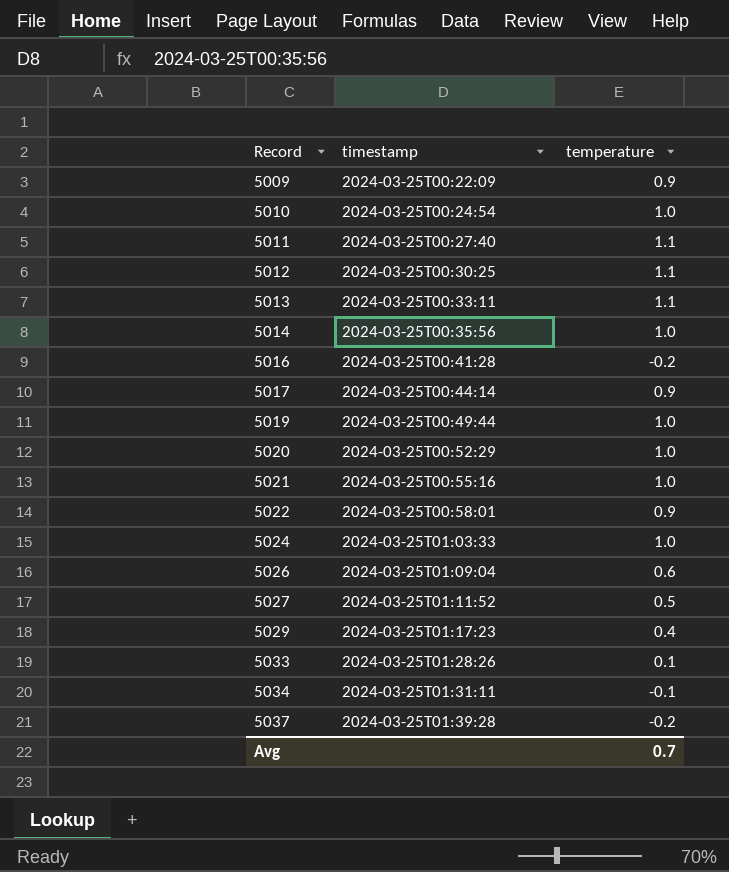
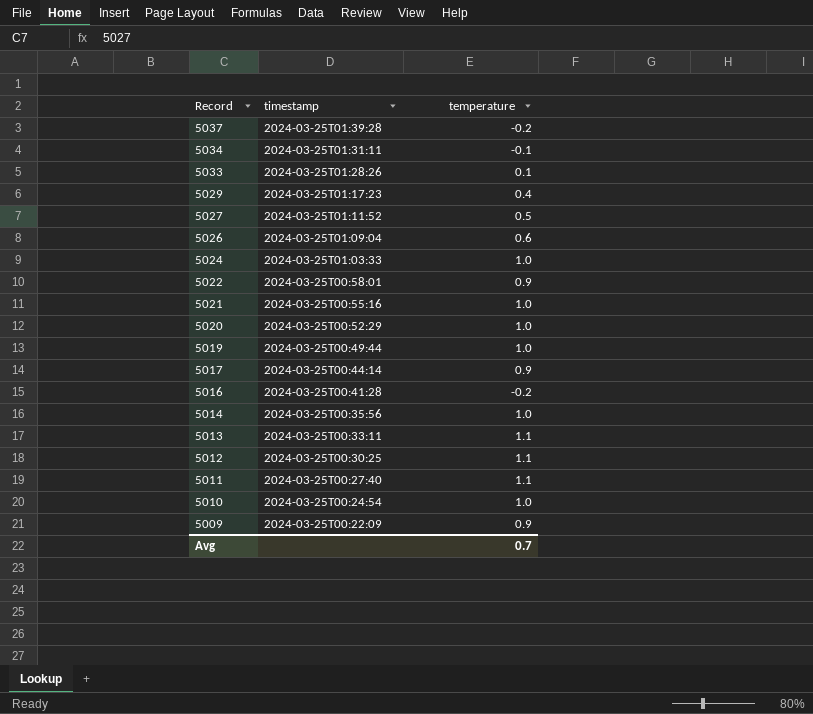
row order: Record ascending -> Record descending

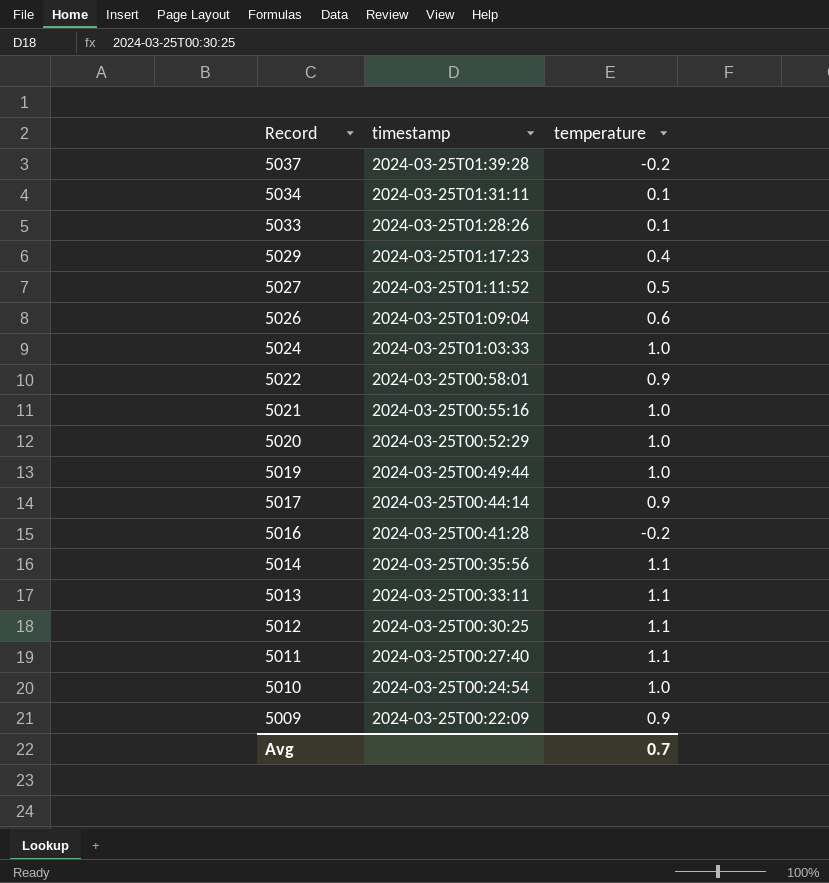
5034 | temperature: -0.1 -> 0.1
5014 | temperature: 1.0 -> 1.1

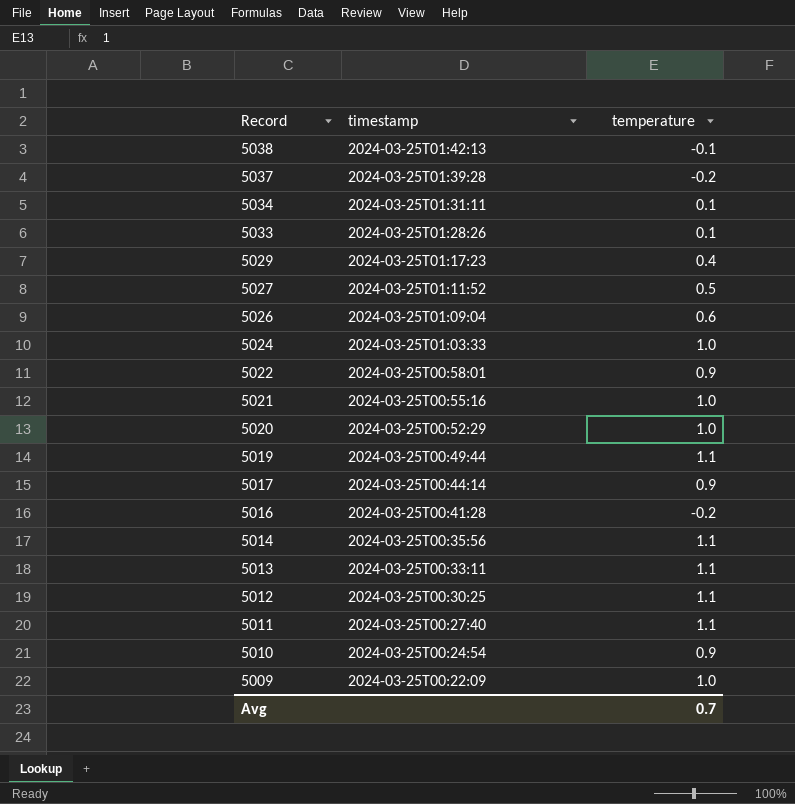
row 5038: none -> 2024-03-25T01:42:13 | -0.1
5019 | temperature: 1.0 -> 1.1
5010 | temperature: 1.0 -> 0.9
5009 | temperature: 0.9 -> 1.0

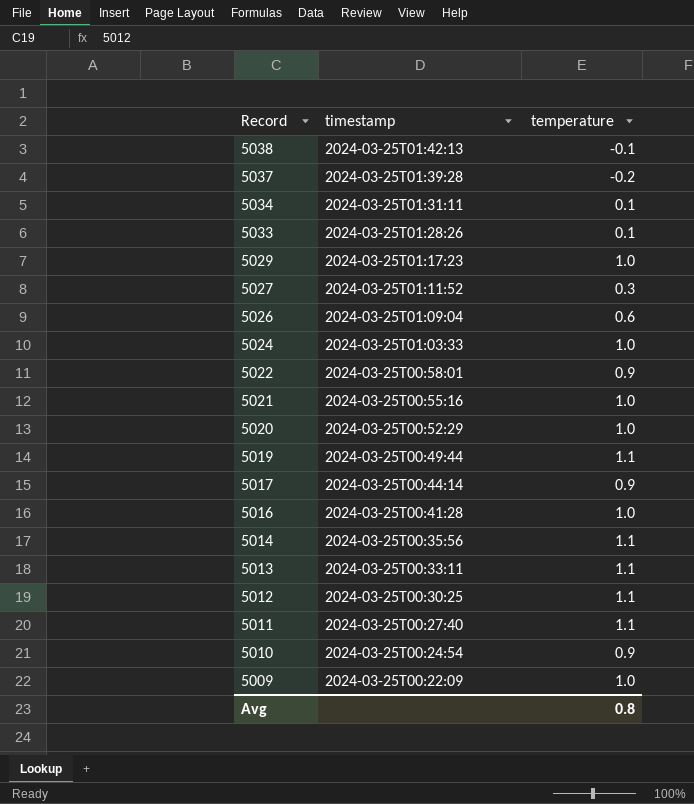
5029 | temperature: 0.4 -> 1.0
5027 | temperature: 0.5 -> 0.3
5016 | temperature: -0.2 -> 1.0
Avg | temperature: 0.7 -> 0.8

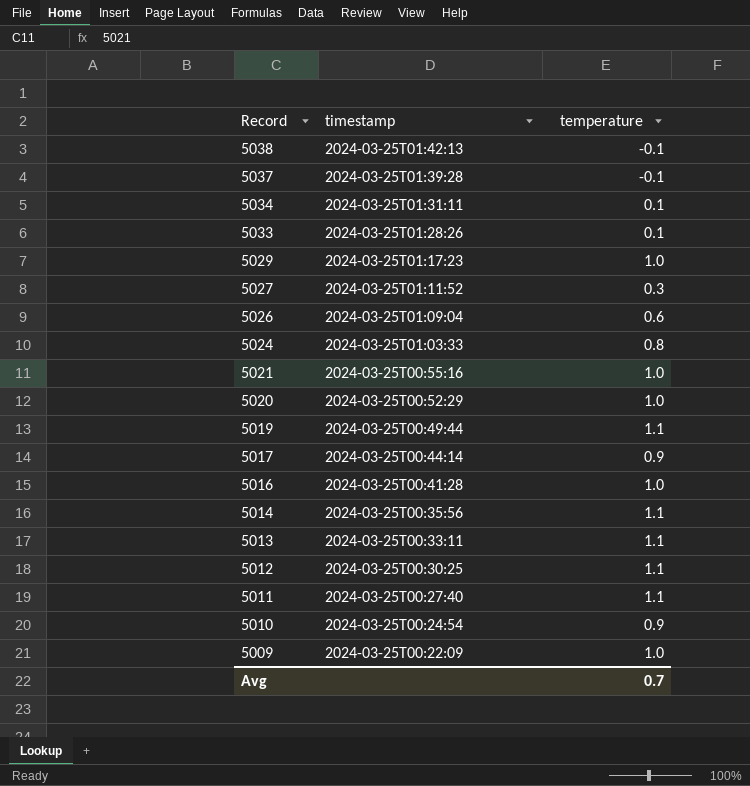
row 5022: 2024-03-25T00:58:01 | 0.9 -> none
5037 | temperature: -0.2 -> -0.1
5024 | temperature: 1.0 -> 0.8
Avg | temperature: 0.8 -> 0.7

